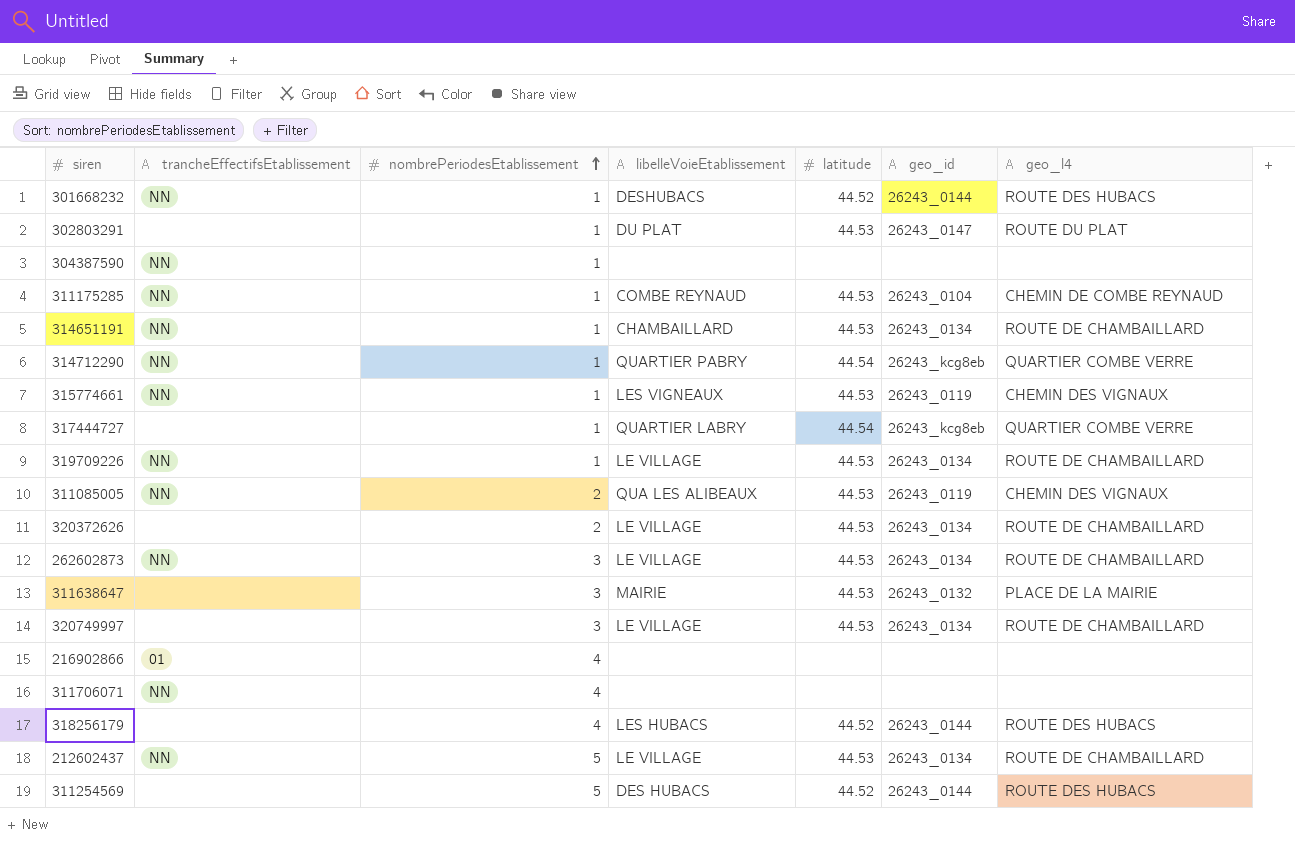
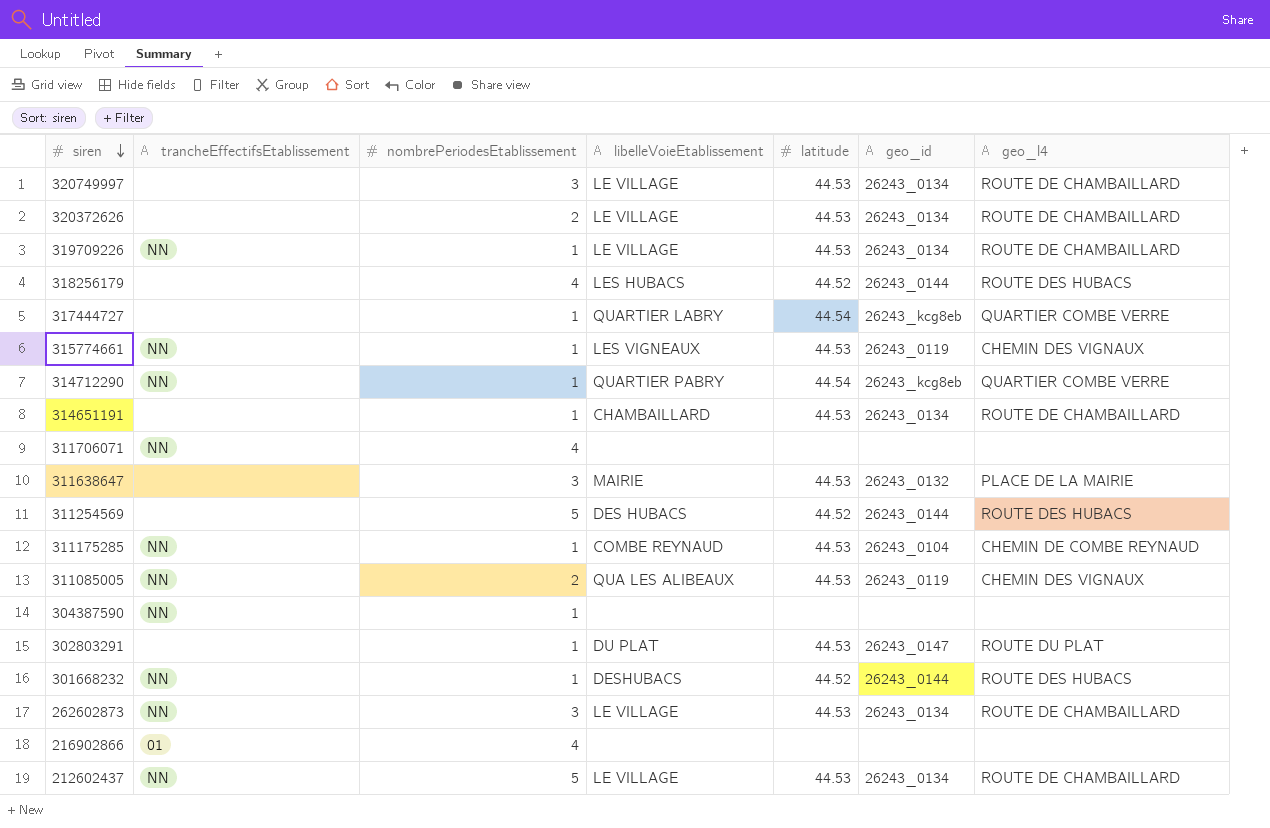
row order: nombrePeriodesEtablissement ascending -> siren descending
314651191 | trancheEffectifsEtablissement: NN -> none

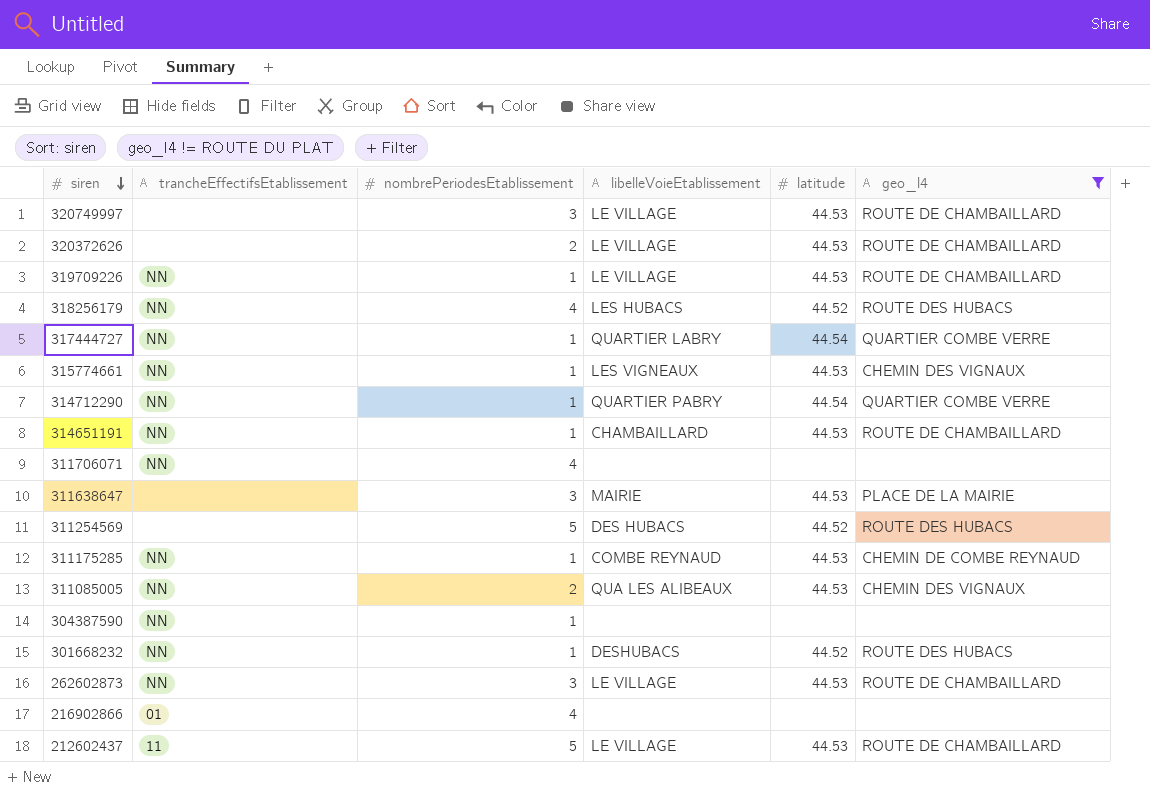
filter: none -> geo_l4 != ROUTE DU PLAT
column geo_id | position: 6 -> none
318256179 | trancheEffectifsEtablissement: none -> NN
317444727 | trancheEffectifsEtablissement: none -> NN
314651191 | trancheEffectifsEtablissement: none -> NN
212602437 | trancheEffectifsEtablissement: NN -> 11

